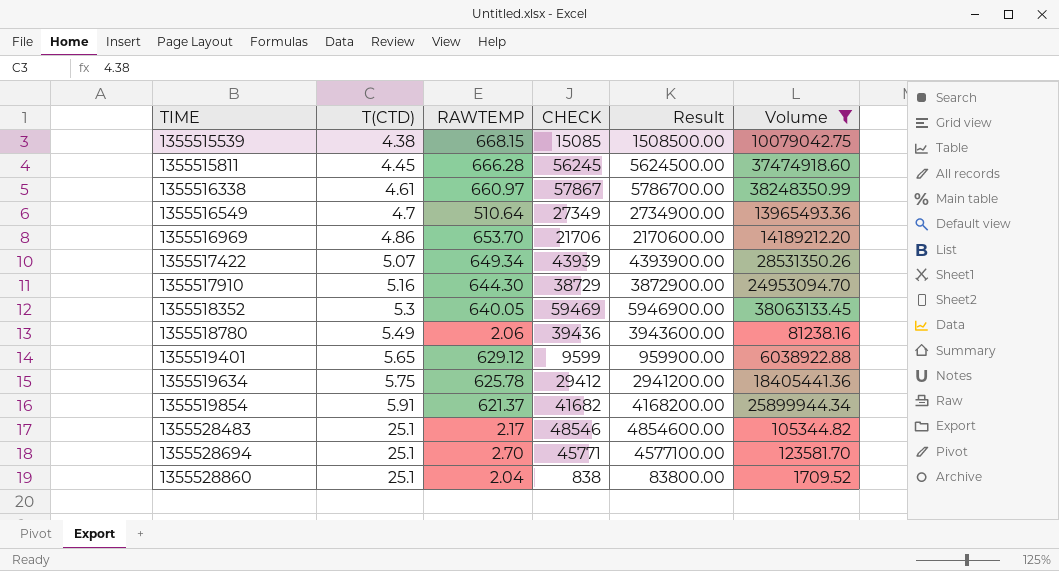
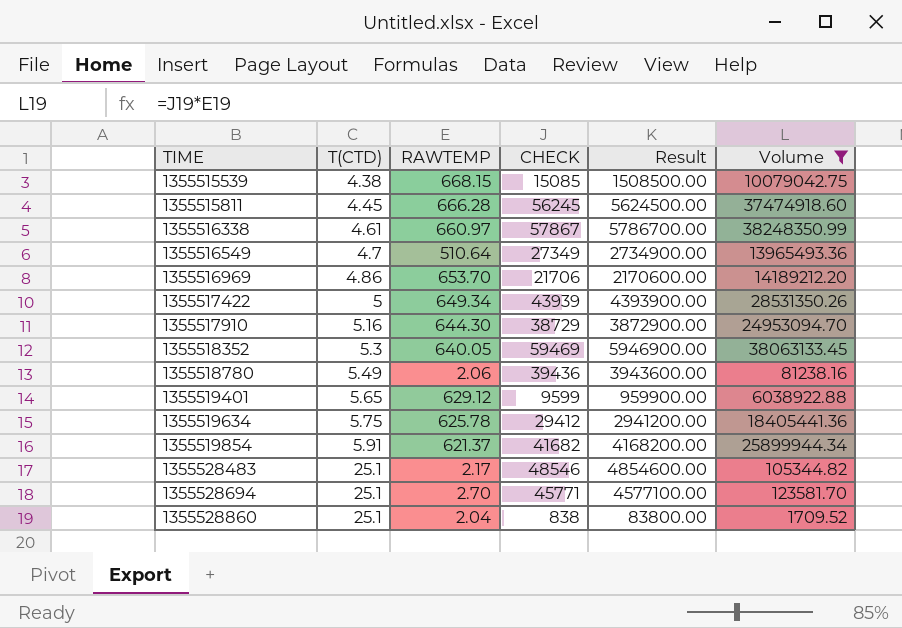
1355517422 | T(CTD): 5.07 -> 5

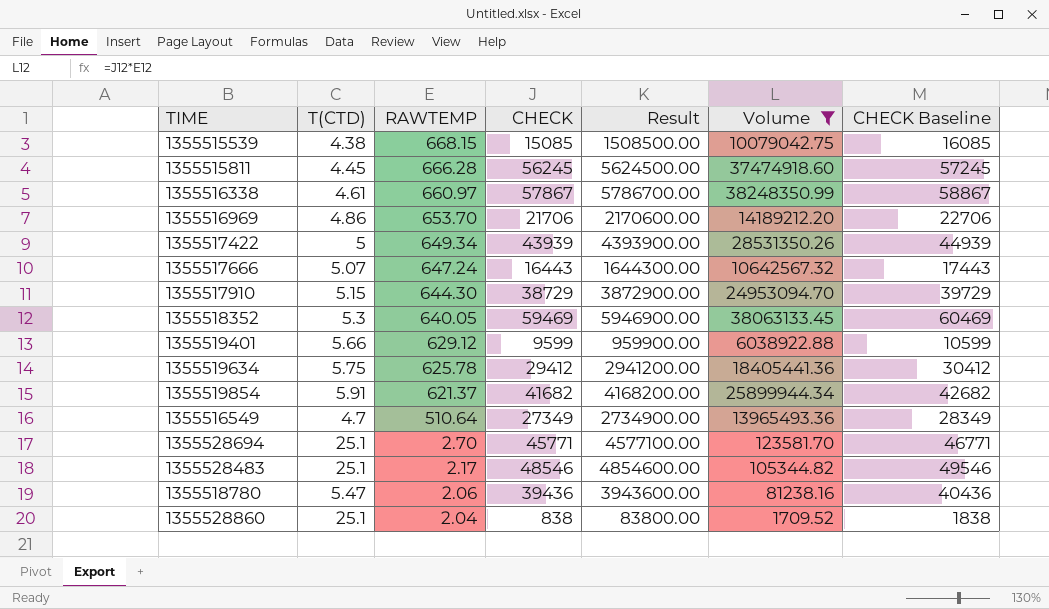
row order: TIME ascending -> RAWTEMP descending
column CHECK Baseline | formula: none -> [CHECK] + 1000
row 1355517666: none -> 5.07 | 647.24 | 16443 | 1644300.00 | 10642567.32 | 17443
1355517910 | T(CTD): 5.16 -> 5.15
1355519401 | T(CTD): 5.65 -> 5.66
1355518780 | T(CTD): 5.49 -> 5.47

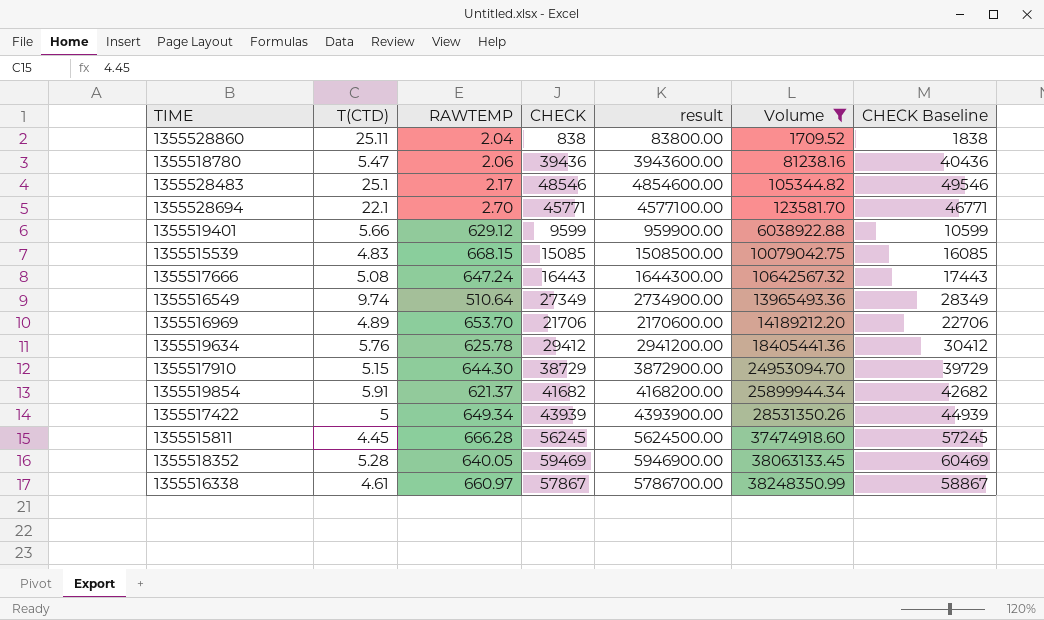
row order: RAWTEMP descending -> Volume ascending
column name: Result -> result
1355528860 | T(CTD): 25.1 -> 25.11
1355528694 | T(CTD): 25.1 -> 22.1
1355515539 | T(CTD): 4.38 -> 4.83
1355517666 | T(CTD): 5.07 -> 5.08
1355516549 | T(CTD): 4.7 -> 9.74
1355516969 | T(CTD): 4.86 -> 4.89
1355519634 | T(CTD): 5.75 -> 5.76
1355518352 | T(CTD): 5.3 -> 5.28

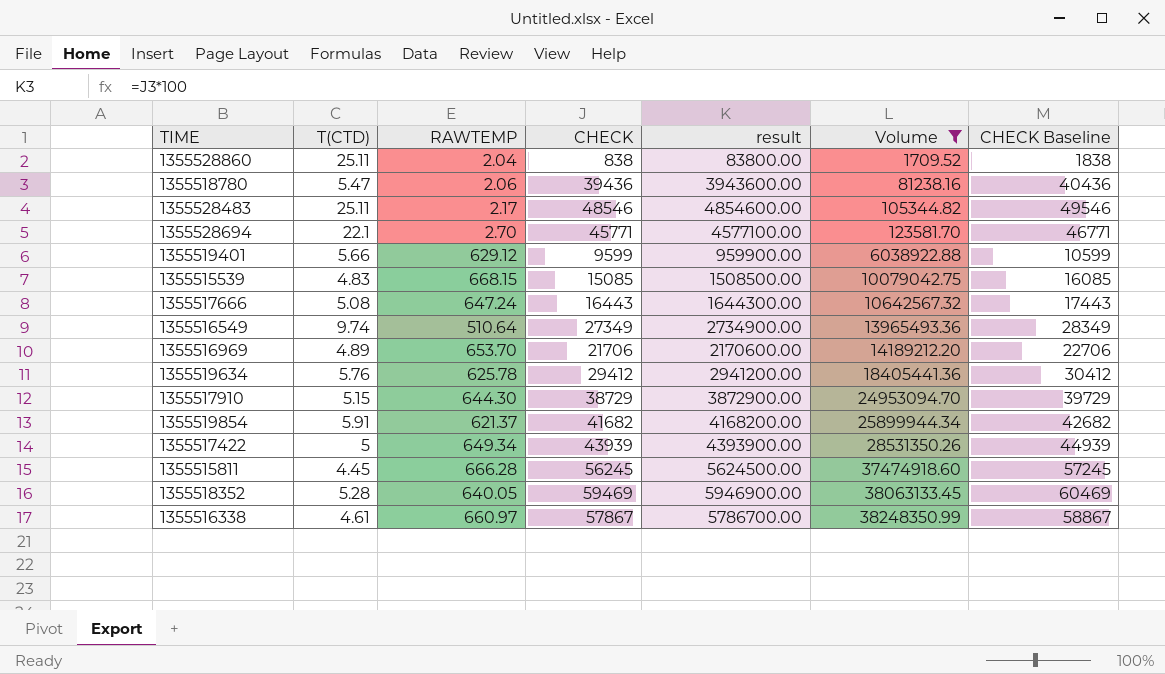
1355528483 | T(CTD): 25.1 -> 25.11

